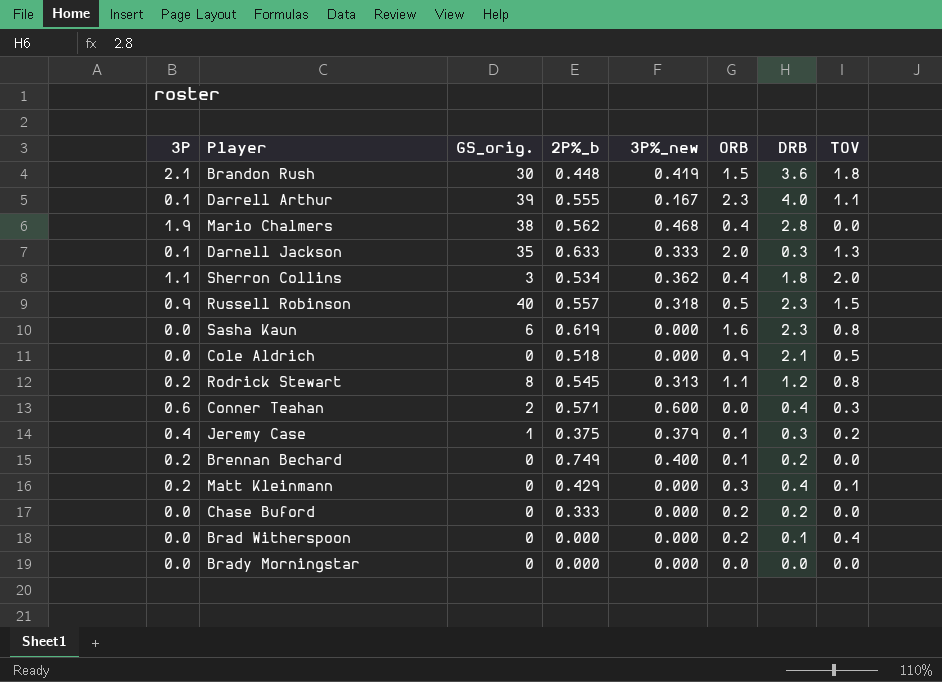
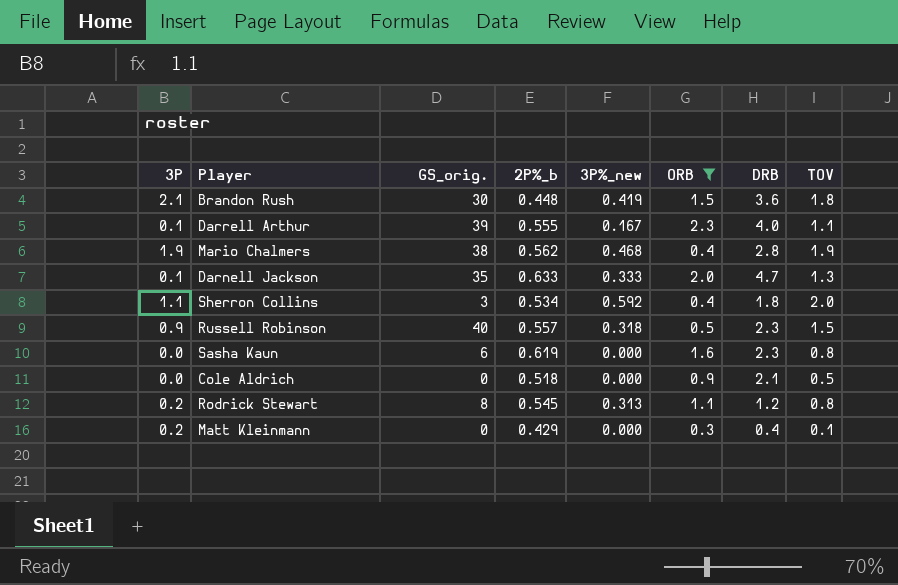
filter: none -> ORB >= 0.3
Mario Chalmers | TOV: 0.0 -> 1.9
Darnell Jackson | DRB: 0.3 -> 4.7
Sherron Collins | 3P%_new: 0.362 -> 0.592

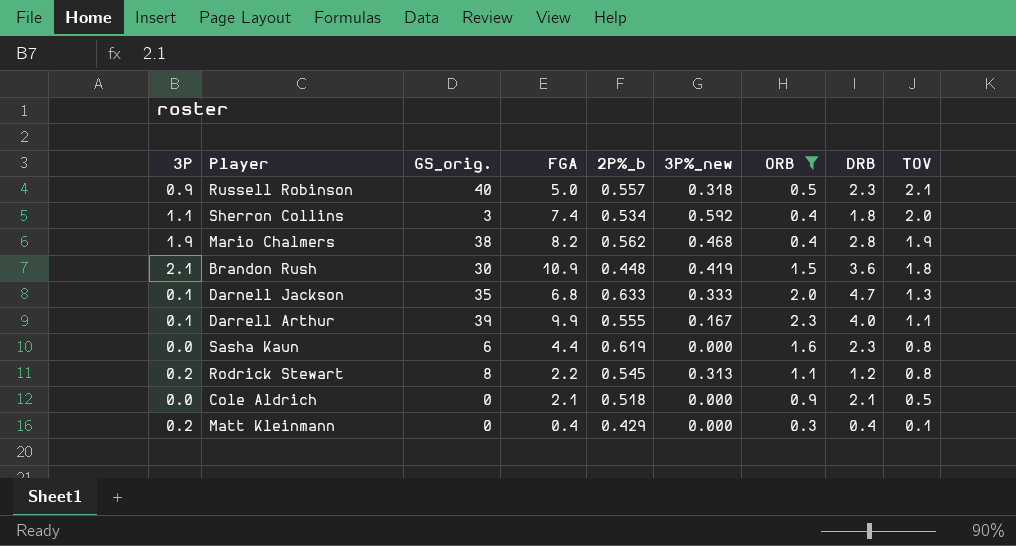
row order: none -> TOV descending
column FGA | position: none -> 4
Russell Robinson | TOV: 1.5 -> 2.1

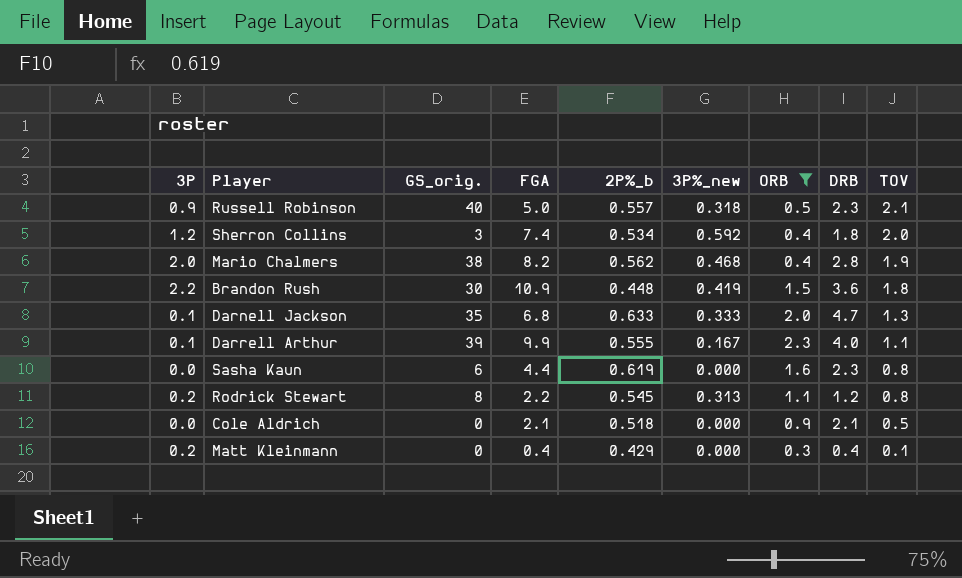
Sherron Collins | 3P: 1.1 -> 1.2
Mario Chalmers | 3P: 1.9 -> 2.0
Brandon Rush | 3P: 2.1 -> 2.2

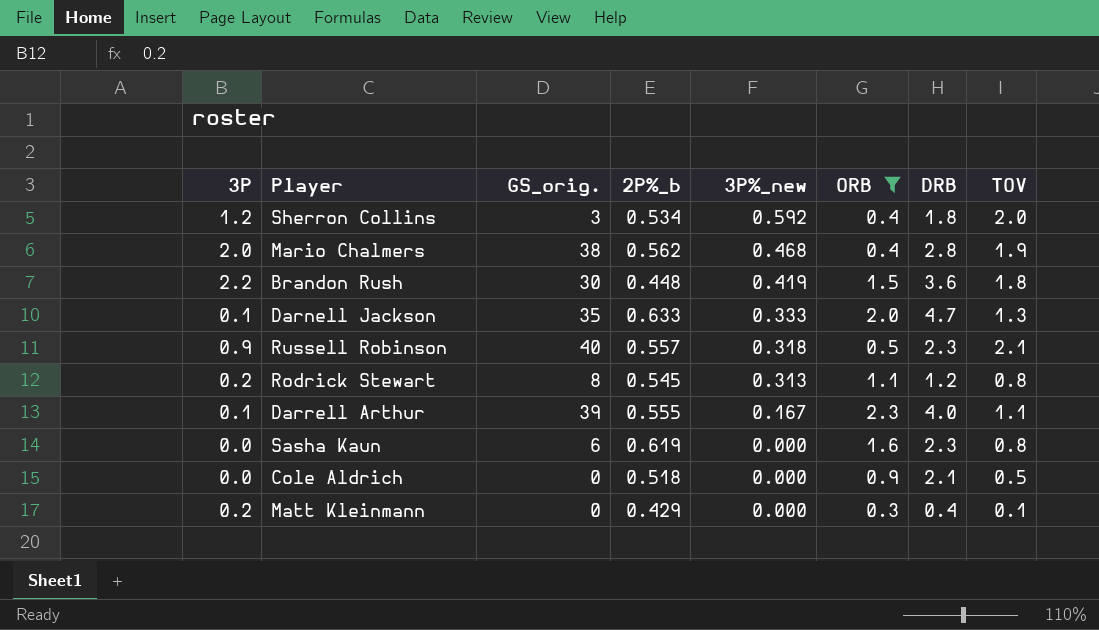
row order: TOV descending -> 3P%_new descending
column FGA | position: 4 -> none

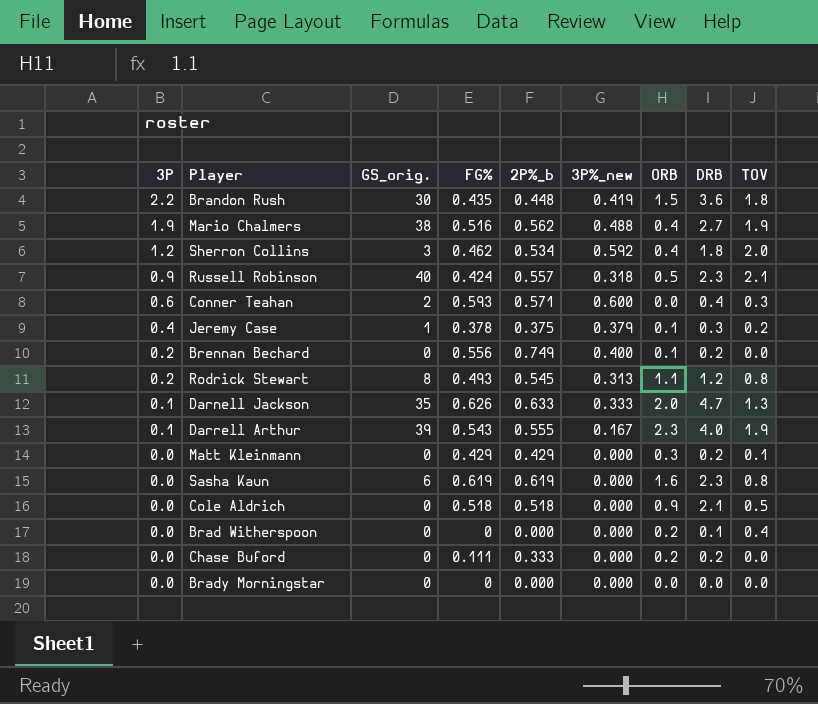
filter: ORB >= 0.3 -> none
row order: 3P%_new descending -> 3P descending
column FG% | position: none -> 4
Mario Chalmers | 3P: 2.0 -> 1.9
Mario Chalmers | 3P%_new: 0.468 -> 0.488
Mario Chalmers | DRB: 2.8 -> 2.7
Darrell Arthur | TOV: 1.1 -> 1.9
Matt Kleinmann | 3P: 0.2 -> 0.0
Matt Kleinmann | DRB: 0.4 -> 0.2

